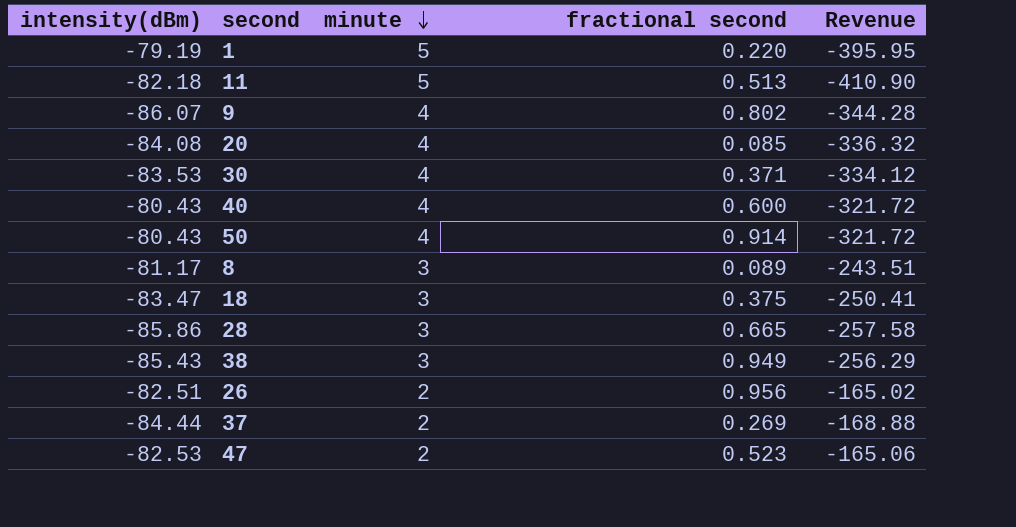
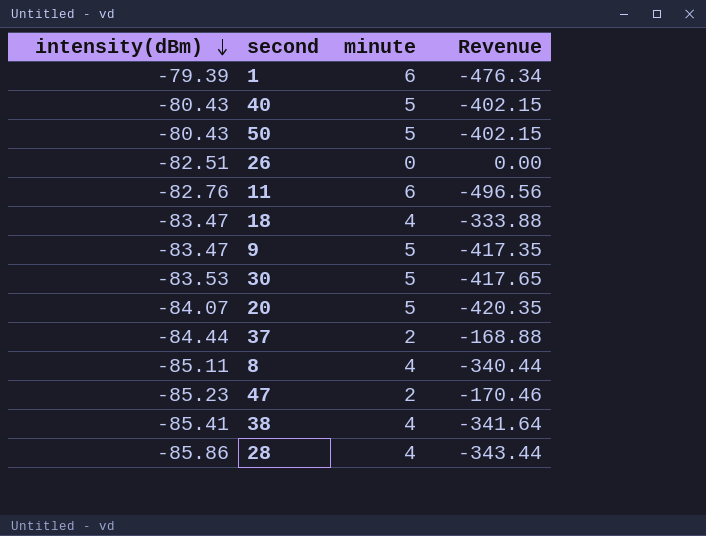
row order: minute descending -> intensity(dBm) descending
column fractional second | position: 4 -> none
1 | intensity(dBm): -79.19 -> -79.39
1 | minute: 5 -> 6
1 | Revenue: -395.95 -> -476.34
40 | minute: 4 -> 5
40 | Revenue: -321.72 -> -402.15
50 | minute: 4 -> 5
50 | Revenue: -321.72 -> -402.15
26 | minute: 2 -> 0
26 | Revenue: -165.02 -> 0.00
11 | intensity(dBm): -82.18 -> -82.76
11 | minute: 5 -> 6
11 | Revenue: -410.90 -> -496.56
18 | minute: 3 -> 4
18 | Revenue: -250.41 -> -333.88
9 | intensity(dBm): -86.07 -> -83.47
9 | minute: 4 -> 5
9 | Revenue: -344.28 -> -417.35
30 | minute: 4 -> 5
30 | Revenue: -334.12 -> -417.65
20 | intensity(dBm): -84.08 -> -84.07
20 | minute: 4 -> 5
20 | Revenue: -336.32 -> -420.35
8 | intensity(dBm): -81.17 -> -85.11
8 | minute: 3 -> 4
8 | Revenue: -243.51 -> -340.44
47 | intensity(dBm): -82.53 -> -85.23
47 | Revenue: -165.06 -> -170.46
38 | intensity(dBm): -85.43 -> -85.41
38 | minute: 3 -> 4
38 | Revenue: -256.29 -> -341.64
28 | minute: 3 -> 4
28 | Revenue: -257.58 -> -343.44

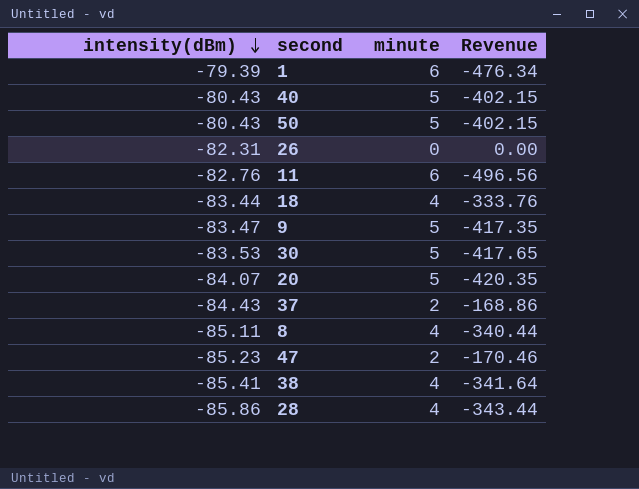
26 | intensity(dBm): -82.51 -> -82.31
18 | intensity(dBm): -83.47 -> -83.44
18 | Revenue: -333.88 -> -333.76
37 | intensity(dBm): -84.44 -> -84.43
37 | Revenue: -168.88 -> -168.86

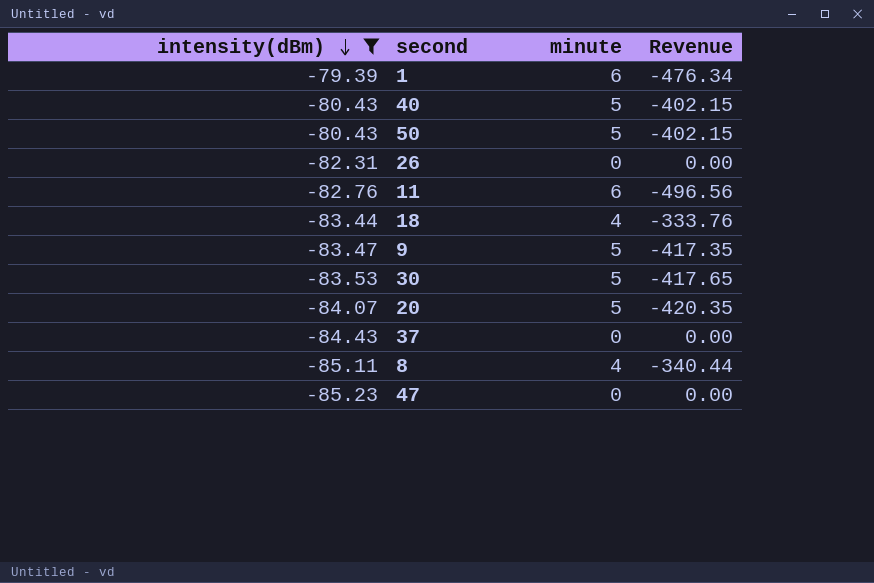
filter: none -> intensity(dBm) >= -85.23
37 | minute: 2 -> 0
37 | Revenue: -168.86 -> 0.00
47 | minute: 2 -> 0
47 | Revenue: -170.46 -> 0.00

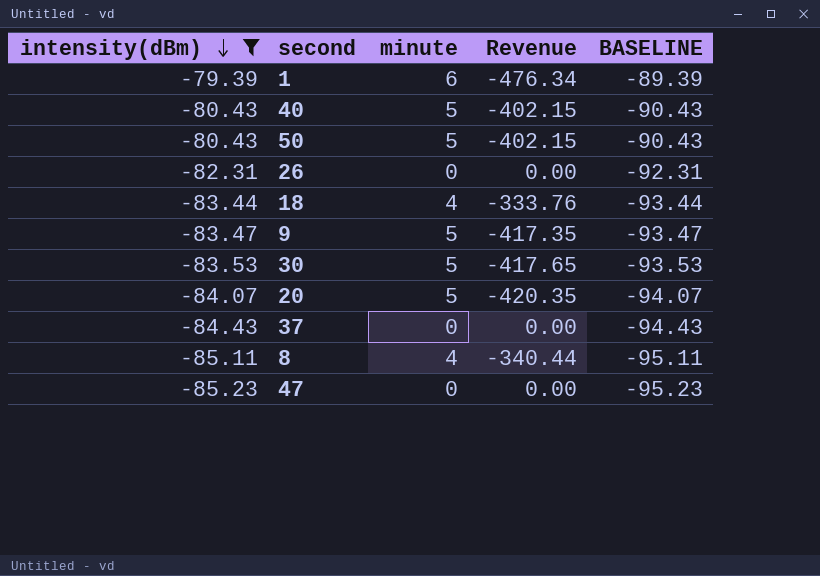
column BASELINE | formula: none -> [intensity(dBm)] - 10
row 11: -82.76 | 6 | -496.56 -> none

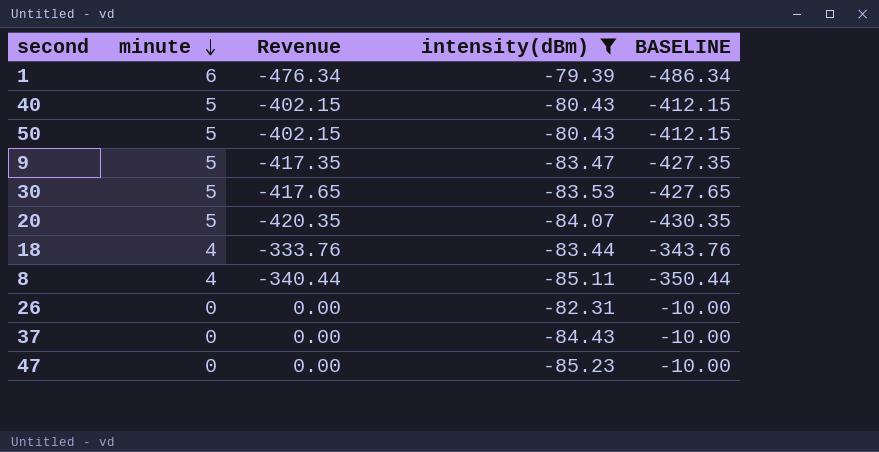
row order: intensity(dBm) descending -> minute descending
column intensity(dBm) | position: 1 -> 4
column BASELINE | formula: [intensity(dBm)] - 10 -> [Revenue] - 10

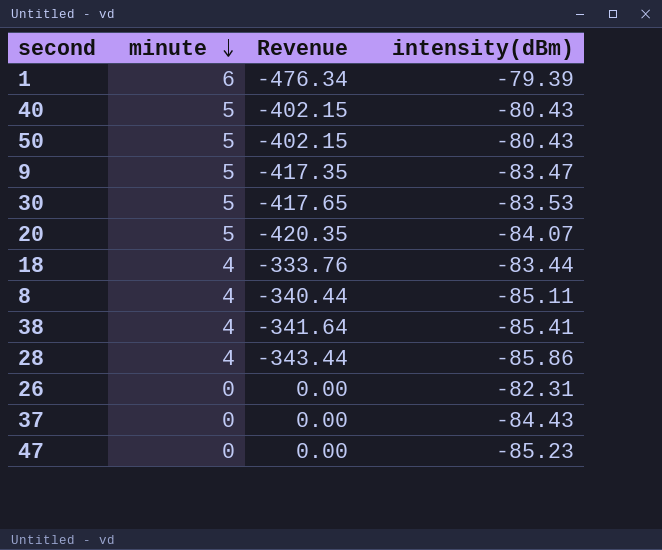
filter: intensity(dBm) >= -85.23 -> none
column BASELINE | formula: [Revenue] - 10 -> none

